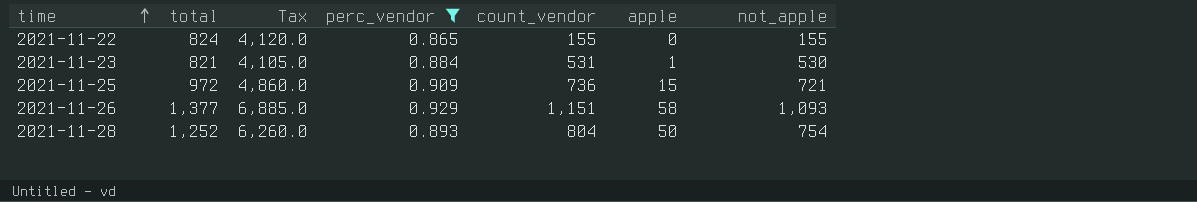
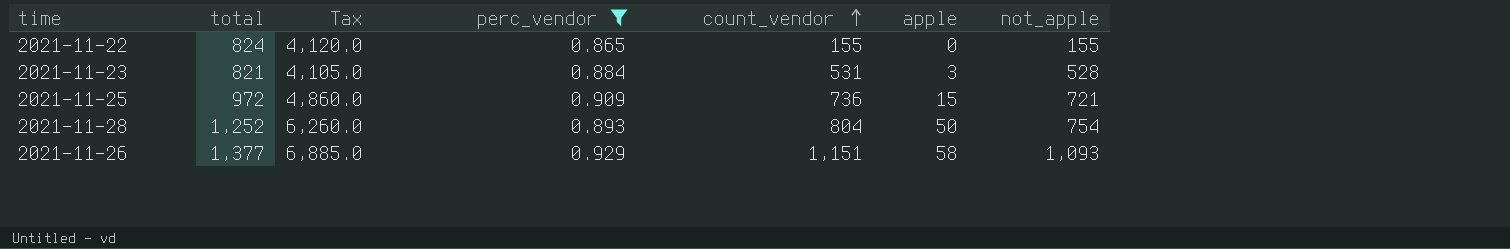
row order: time ascending -> count_vendor ascending
2021-11-23 | apple: 1 -> 3
2021-11-23 | not_apple: 530 -> 528

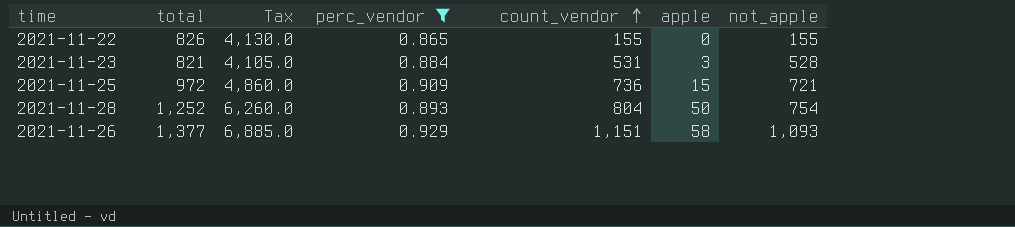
2021-11-22 | total: 824 -> 826
2021-11-22 | Tax: 4,120.0 -> 4,130.0

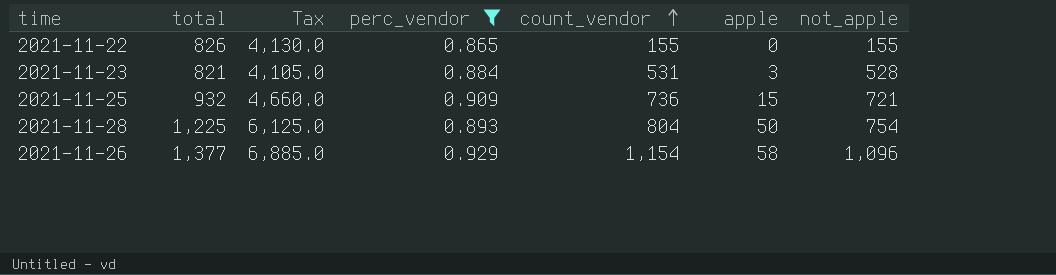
2021-11-25 | total: 972 -> 932
2021-11-25 | Tax: 4,860.0 -> 4,660.0
2021-11-28 | total: 1,252 -> 1,225
2021-11-28 | Tax: 6,260.0 -> 6,125.0
2021-11-26 | count_vendor: 1,151 -> 1,154
2021-11-26 | not_apple: 1,093 -> 1,096

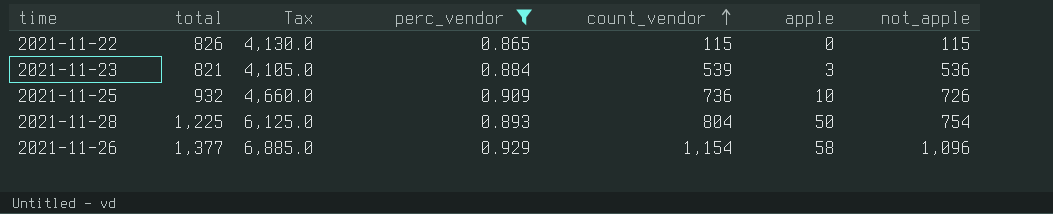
2021-11-22 | count_vendor: 155 -> 115
2021-11-22 | not_apple: 155 -> 115
2021-11-23 | count_vendor: 531 -> 539
2021-11-23 | not_apple: 528 -> 536
2021-11-25 | apple: 15 -> 10
2021-11-25 | not_apple: 721 -> 726

